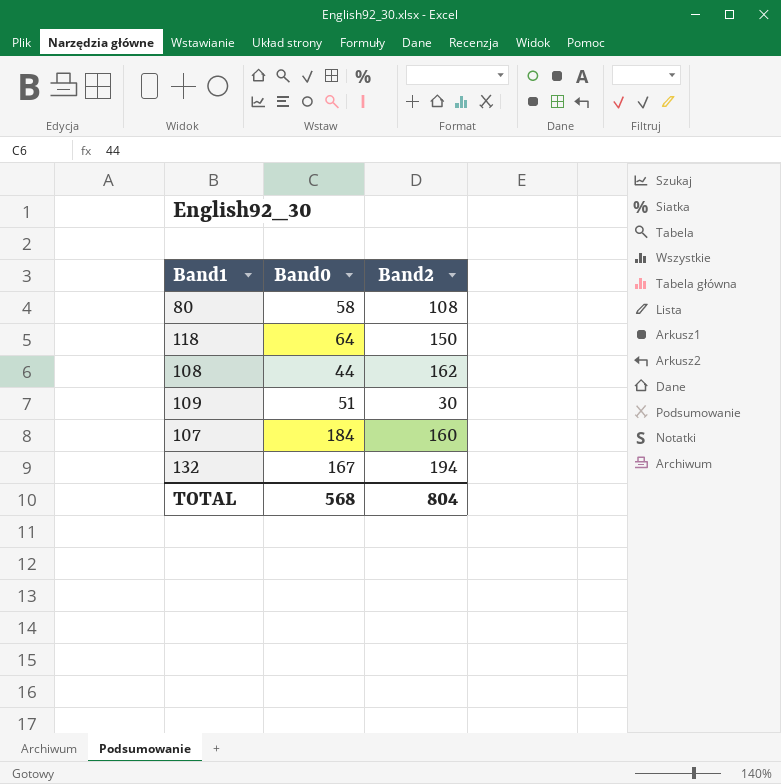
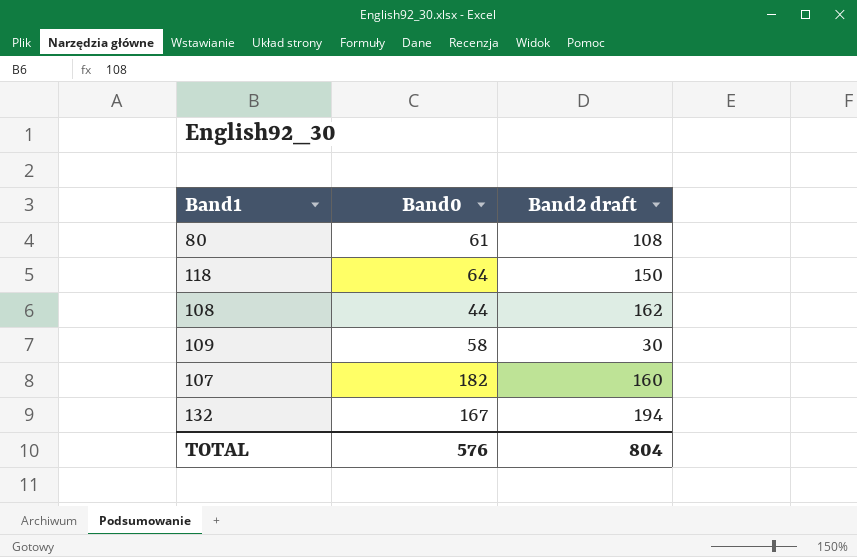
column name: Band2 -> Band2 draft
80 | Band0: 58 -> 61
109 | Band0: 51 -> 58
107 | Band0: 184 -> 182
TOTAL | Band0: 568 -> 576

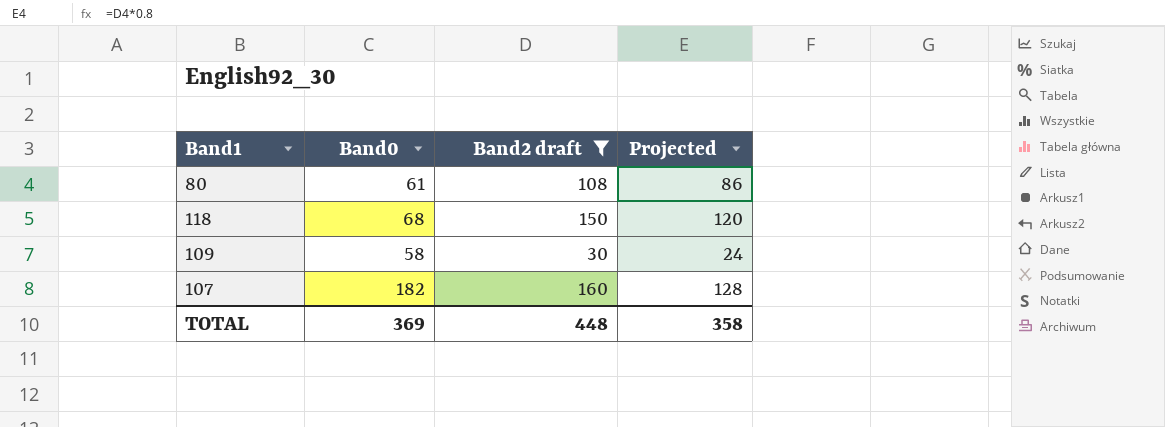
filter: none -> Band2 draft <= 160
column Projected | formula: none -> [Band2 draft] * 0.8
118 | Band0: 64 -> 68
TOTAL | Band0: 576 -> 369
TOTAL | Band2 draft: 804 -> 448

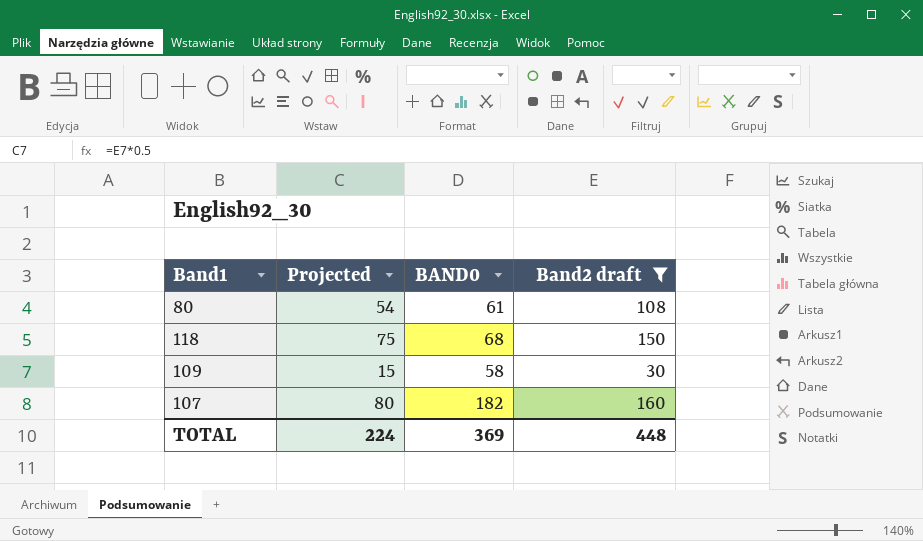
column Projected | formula: [Band2 draft] * 0.8 -> [Band2 draft] * 0.5
column Projected | position: 4 -> 2
column name: Band0 -> BAND0
TOTAL | Projected: 358 -> 224

